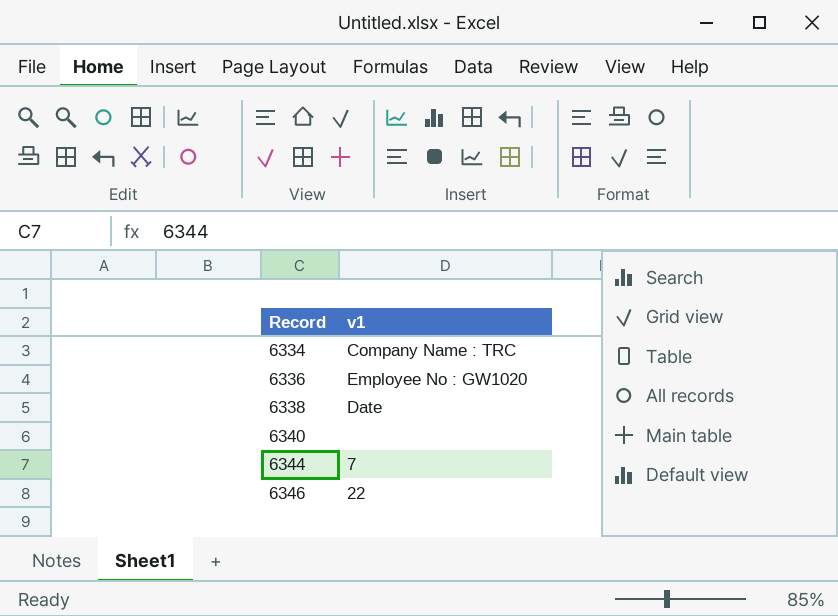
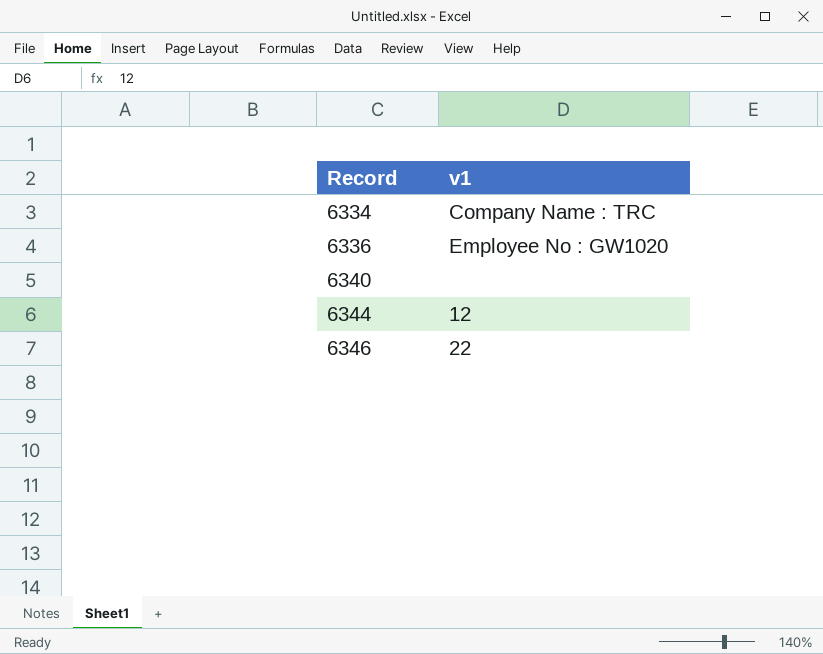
row 6338: Date -> none
6344 | v1: 7 -> 12

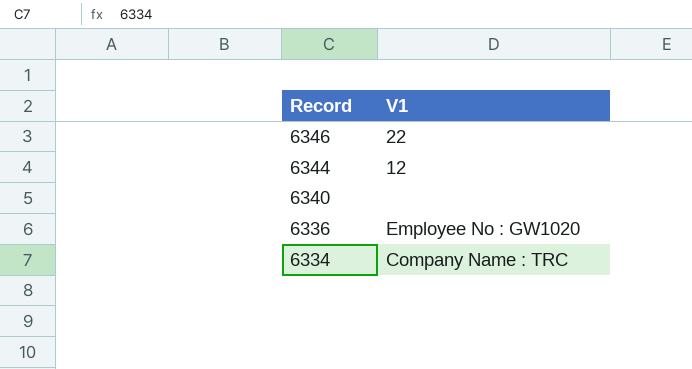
row order: Record ascending -> Record descending
column name: v1 -> V1

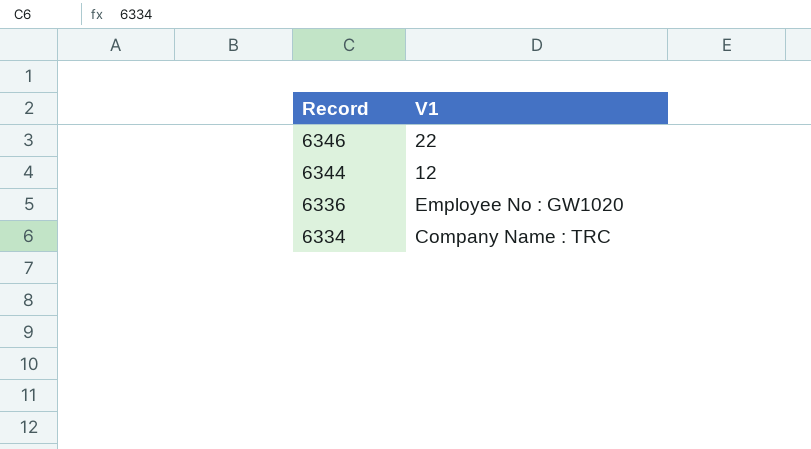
row 6340: none -> none

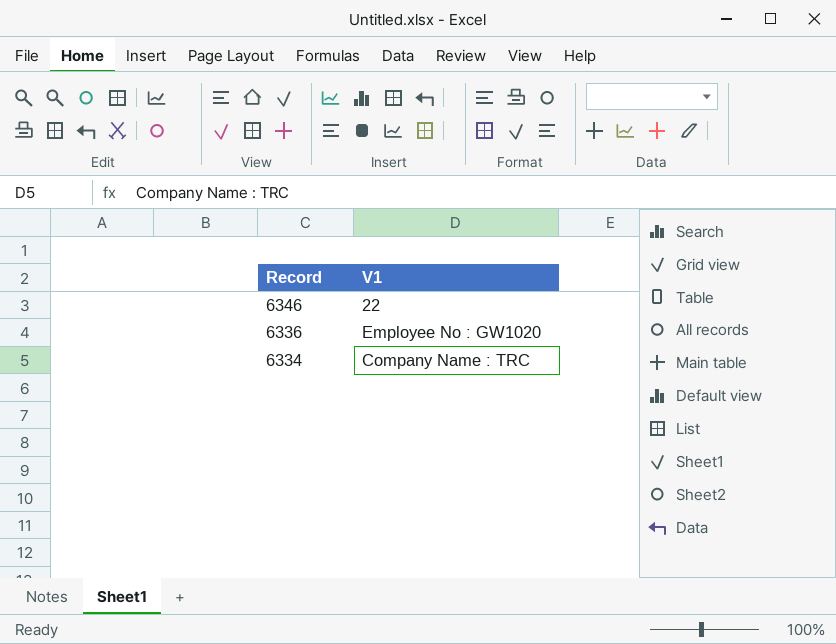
row 6344: 12 -> none

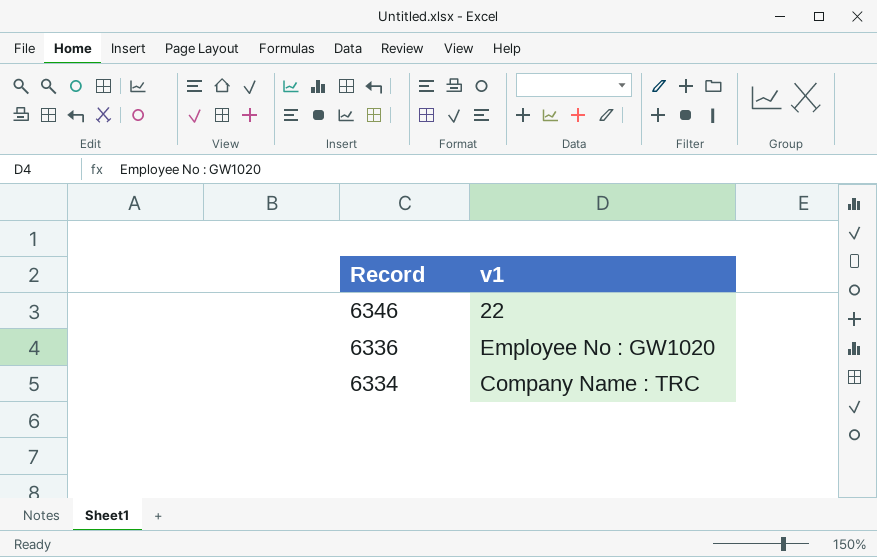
column name: V1 -> v1

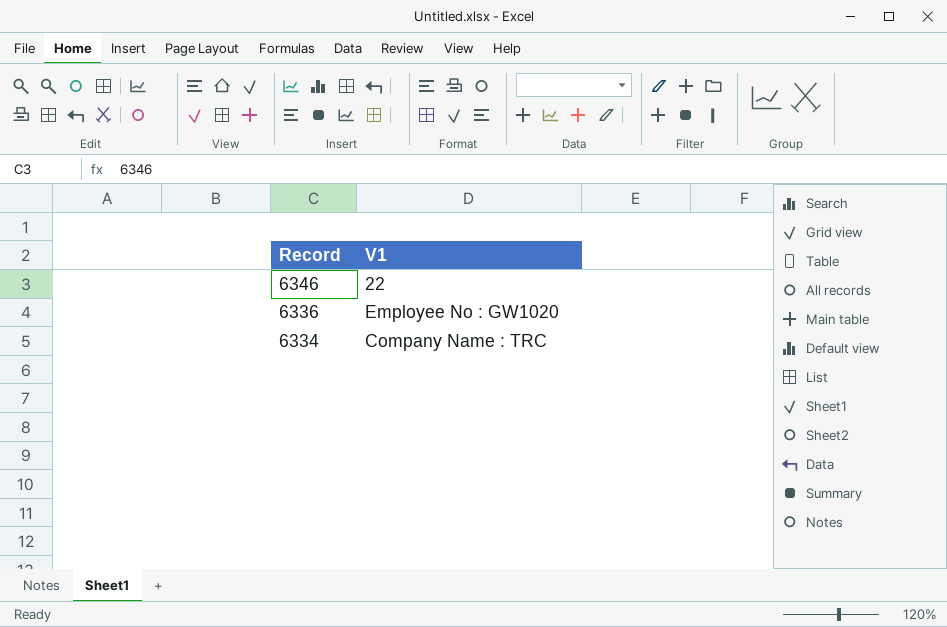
column name: v1 -> V1

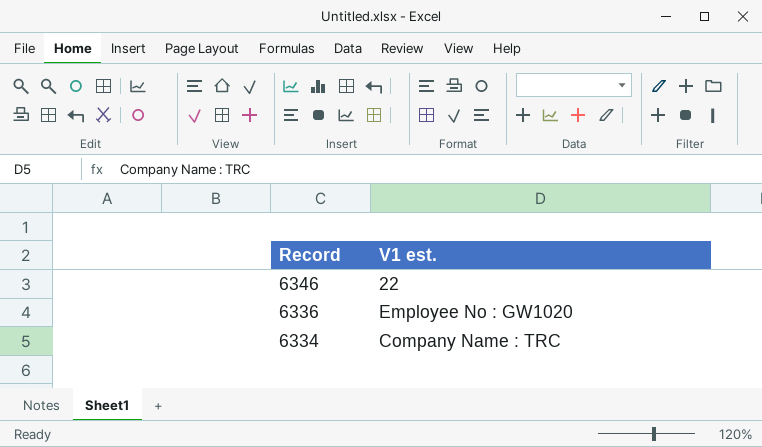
column name: V1 -> V1 est.

